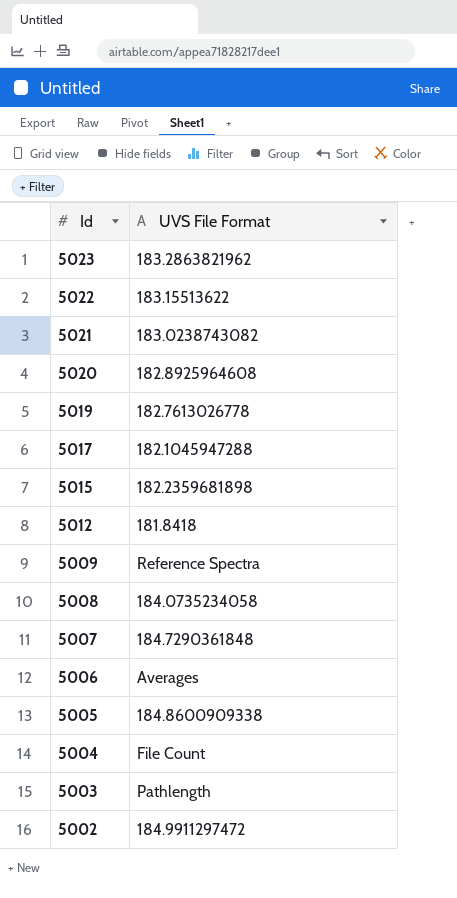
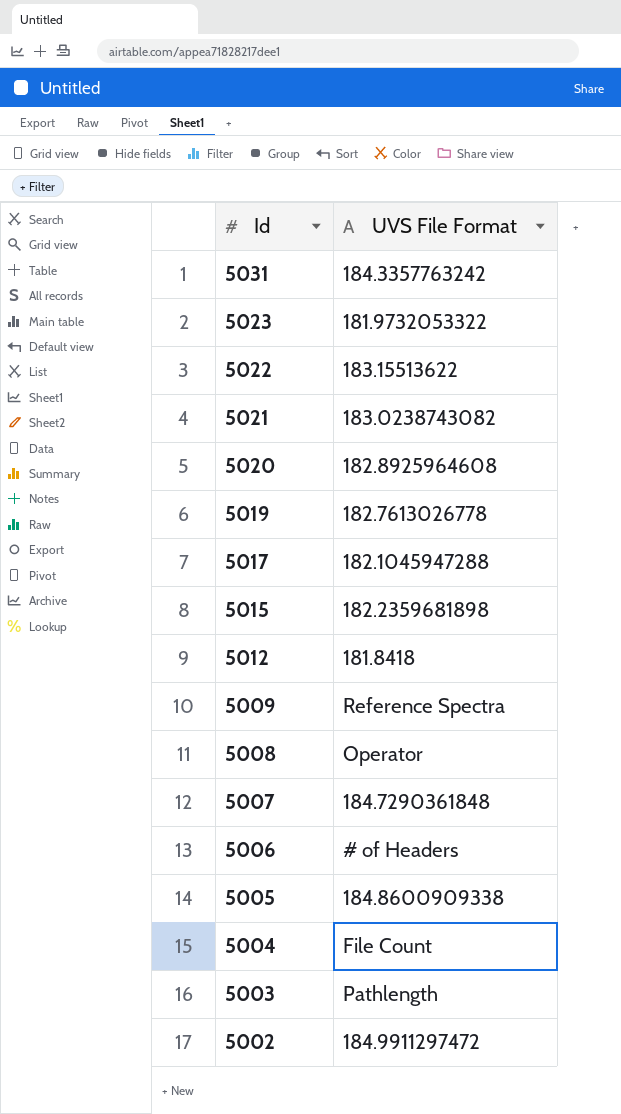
row 5031: none -> 184.3357763242
5023 | UVS File Format: 183.2863821962 -> 181.9732053322
5008 | UVS File Format: 184.0735234058 -> Operator
5006 | UVS File Format: Averages -> # of Headers

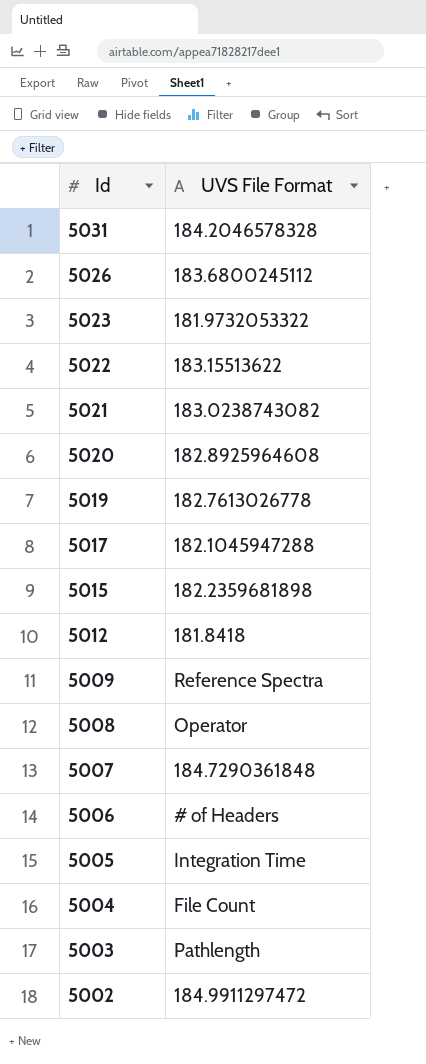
5031 | UVS File Format: 184.3357763242 -> 184.2046578328
row 5026: none -> 183.6800245112
5005 | UVS File Format: 184.8600909338 -> Integration Time

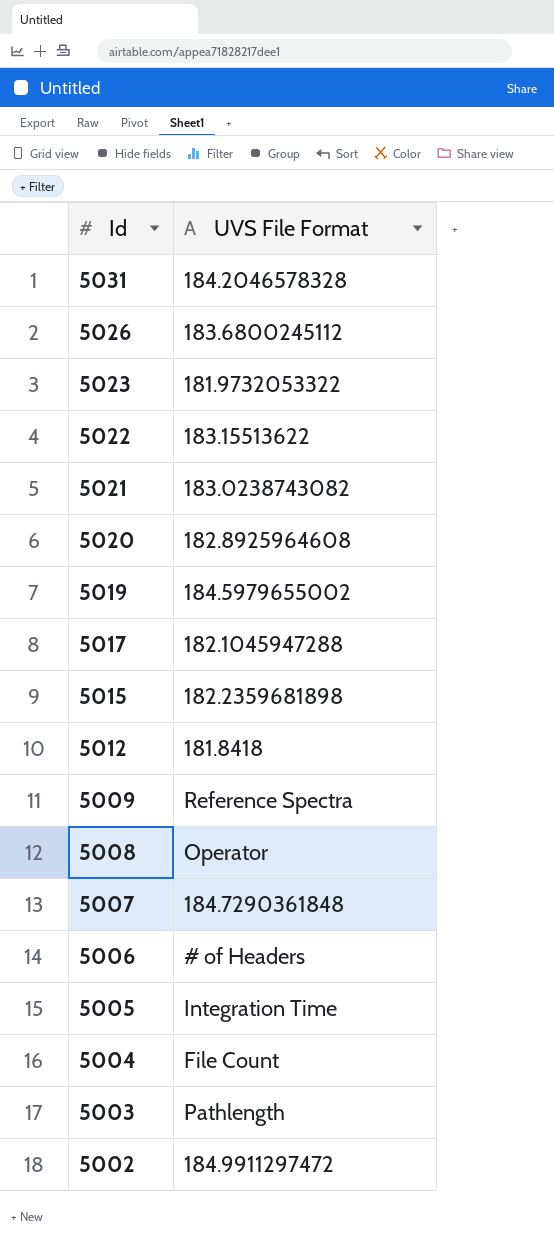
5019 | UVS File Format: 182.7613026778 -> 184.5979655002

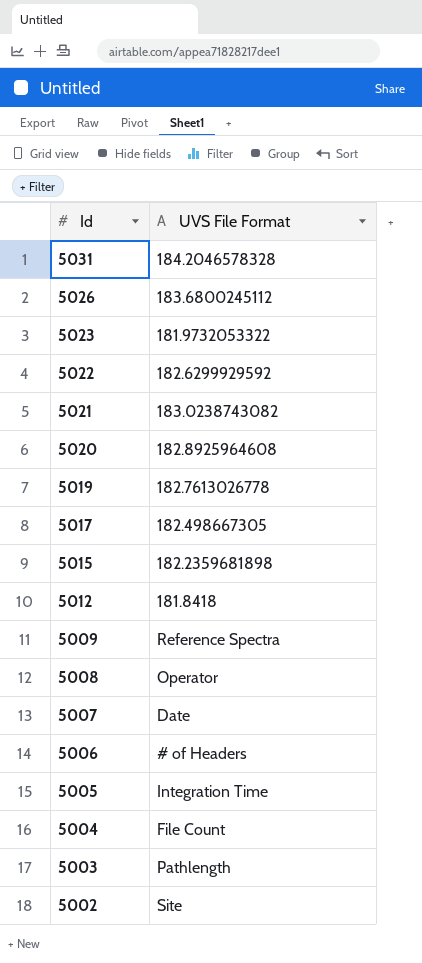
5022 | UVS File Format: 183.15513622 -> 182.6299929592
5019 | UVS File Format: 184.5979655002 -> 182.7613026778
5017 | UVS File Format: 182.1045947288 -> 182.498667305
5007 | UVS File Format: 184.7290361848 -> Date
5002 | UVS File Format: 184.9911297472 -> Site

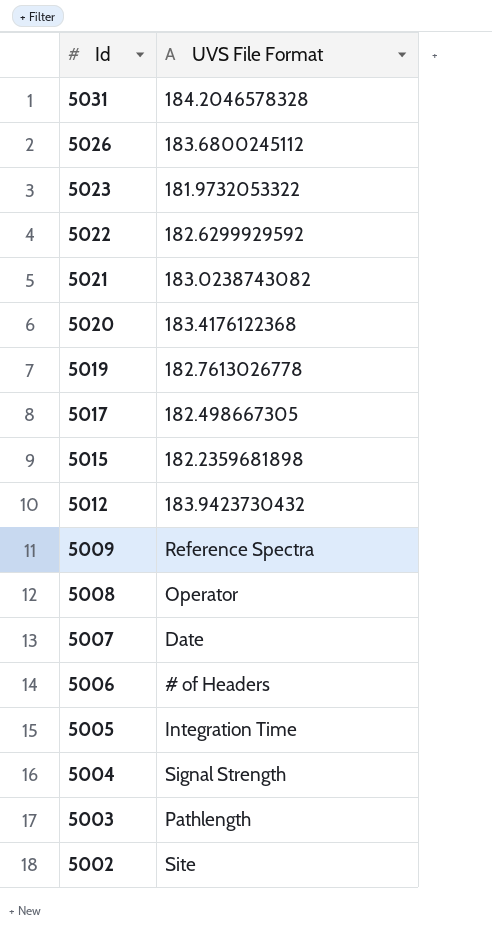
5020 | UVS File Format: 182.8925964608 -> 183.4176122368
5012 | UVS File Format: 181.8418 -> 183.9423730432
5004 | UVS File Format: File Count -> Signal Strength

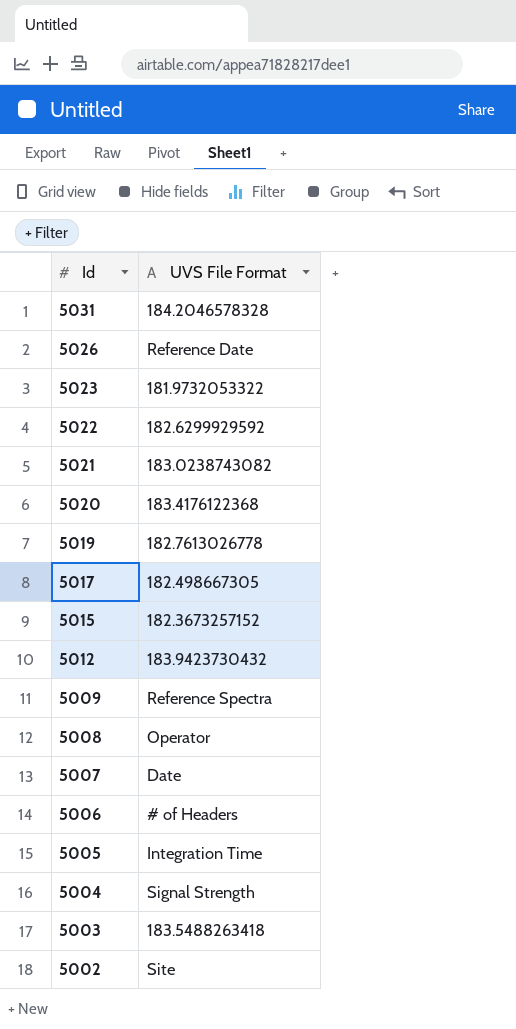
5026 | UVS File Format: 183.6800245112 -> Reference Date
5015 | UVS File Format: 182.2359681898 -> 182.3673257152
5003 | UVS File Format: Pathlength -> 183.5488263418

